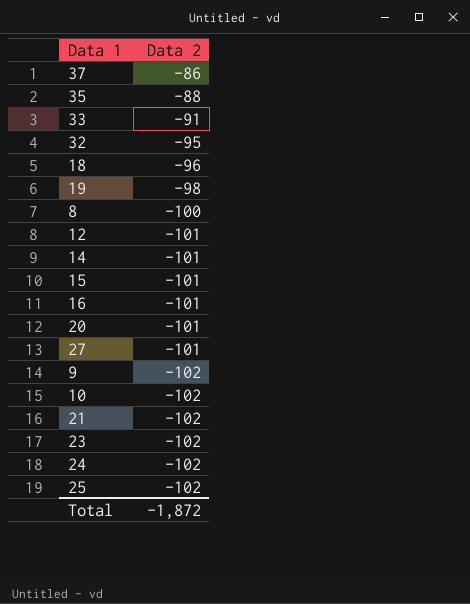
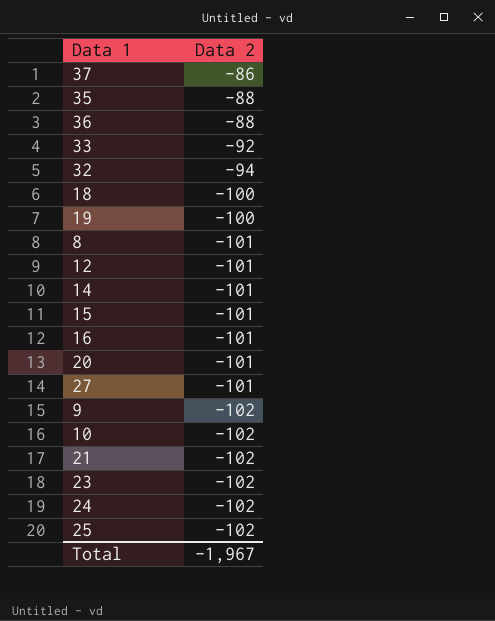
row 36: none -> -88
33 | Data 2: -91 -> -92
32 | Data 2: -95 -> -94
18 | Data 2: -96 -> -100
19 | Data 2: -98 -> -100
8 | Data 2: -100 -> -101
Total | Data 2: -1,872 -> -1,967

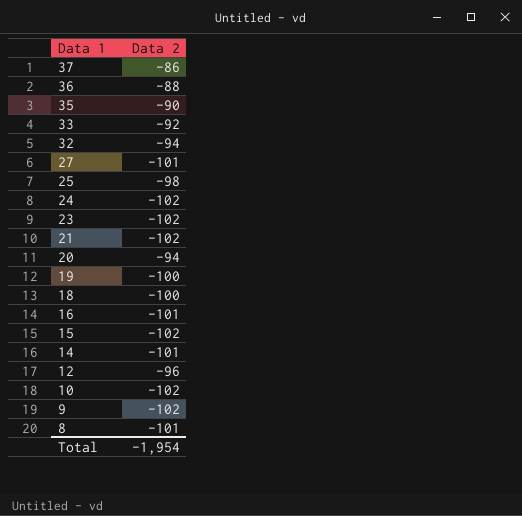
row order: Data 2 descending -> Data 1 descending
35 | Data 2: -88 -> -90
25 | Data 2: -102 -> -98
20 | Data 2: -101 -> -94
15 | Data 2: -101 -> -102
12 | Data 2: -101 -> -96
Total | Data 2: -1,967 -> -1,954

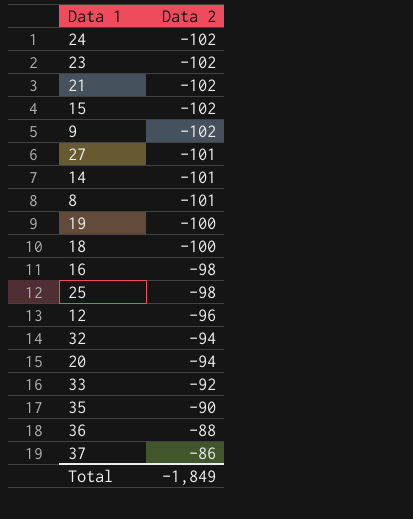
row order: Data 1 descending -> Data 2 ascending
row 10: -102 -> none
16 | Data 2: -101 -> -98
Total | Data 2: -1,954 -> -1,849

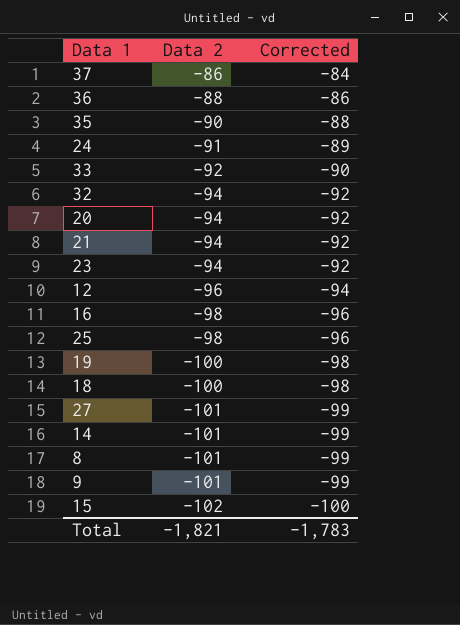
row order: Data 2 ascending -> Data 2 descending
column Corrected | formula: none -> [Data 2] + 2
24 | Data 2: -102 -> -91
21 | Data 2: -102 -> -94
23 | Data 2: -102 -> -94
9 | Data 2: -102 -> -101
Total | Data 2: -1,849 -> -1,821

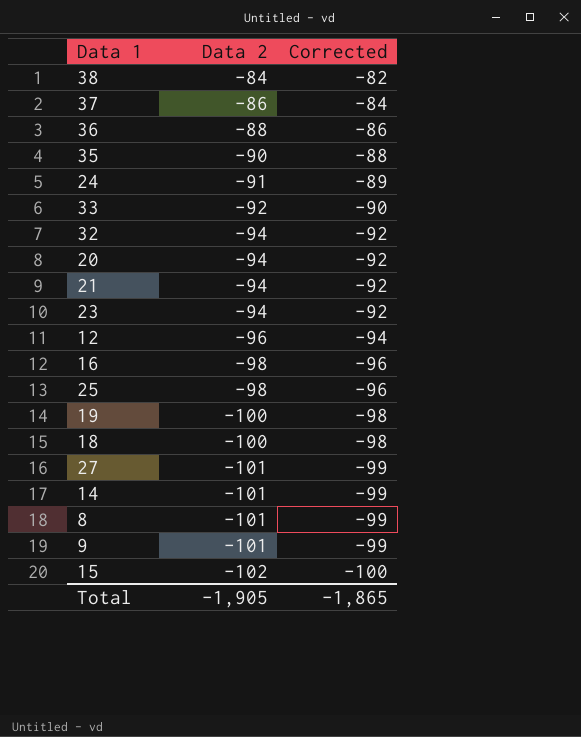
row 38: none -> -84 | -82
Total | Data 2: -1,821 -> -1,905
Total | Corrected: -1,783 -> -1,865

